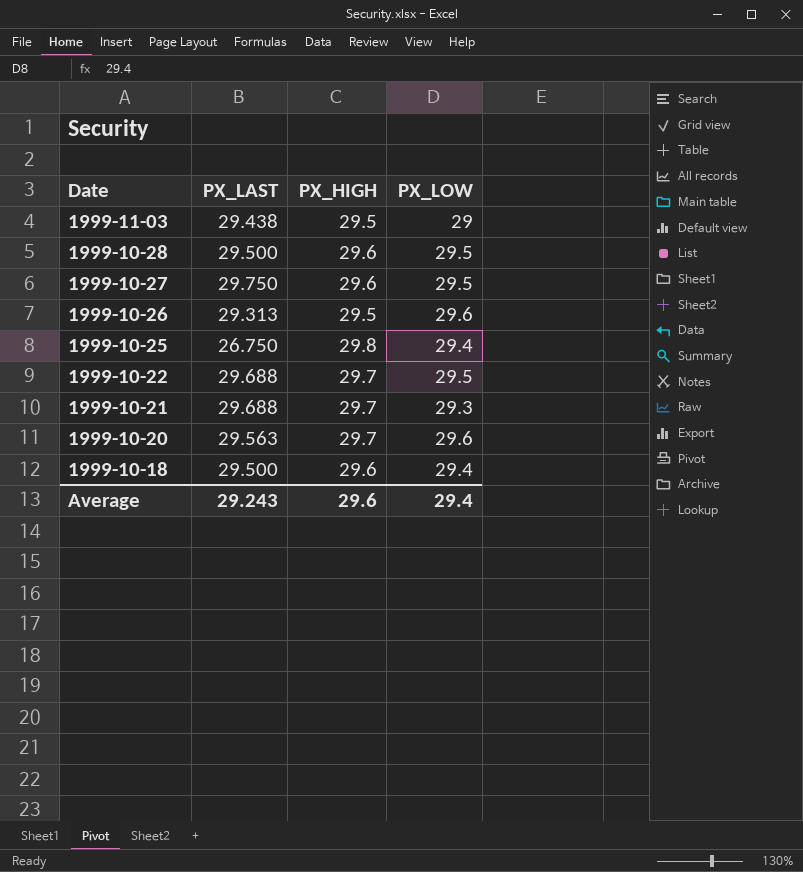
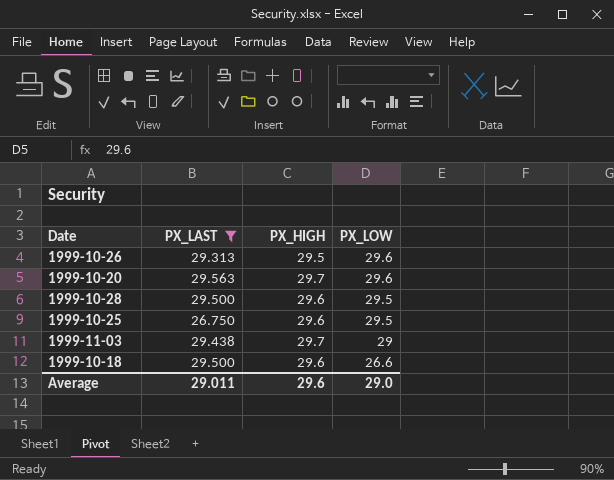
filter: none -> PX_LAST <= 29.563
row order: Date descending -> PX_LOW descending
1999-10-25 | PX_HIGH: 29.8 -> 29.6
1999-10-25 | PX_LOW: 29.4 -> 29.5
1999-11-03 | PX_HIGH: 29.5 -> 29.7
1999-10-18 | PX_LOW: 29.4 -> 26.6
Average | PX_LAST: 29.243 -> 29.011
Average | PX_LOW: 29.4 -> 29.0

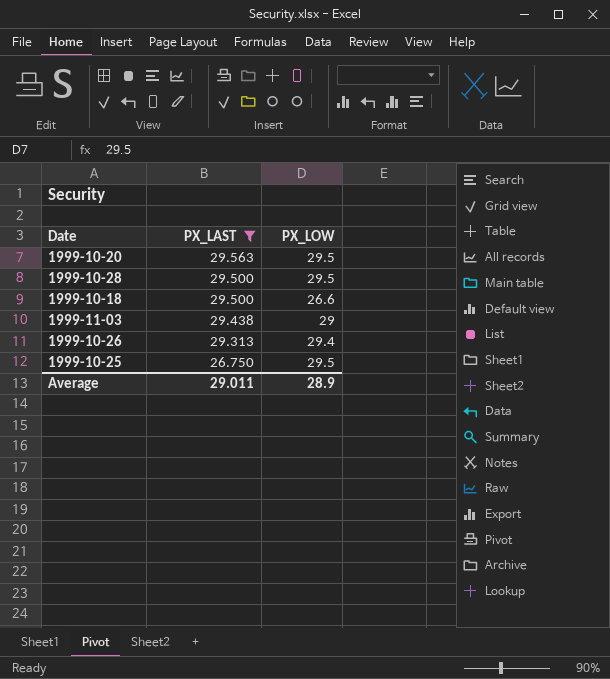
row order: PX_LOW descending -> PX_LAST descending
column PX_HIGH | position: 3 -> none
1999-10-20 | PX_LOW: 29.6 -> 29.5
1999-10-26 | PX_LOW: 29.6 -> 29.4
Average | PX_LOW: 29.0 -> 28.9

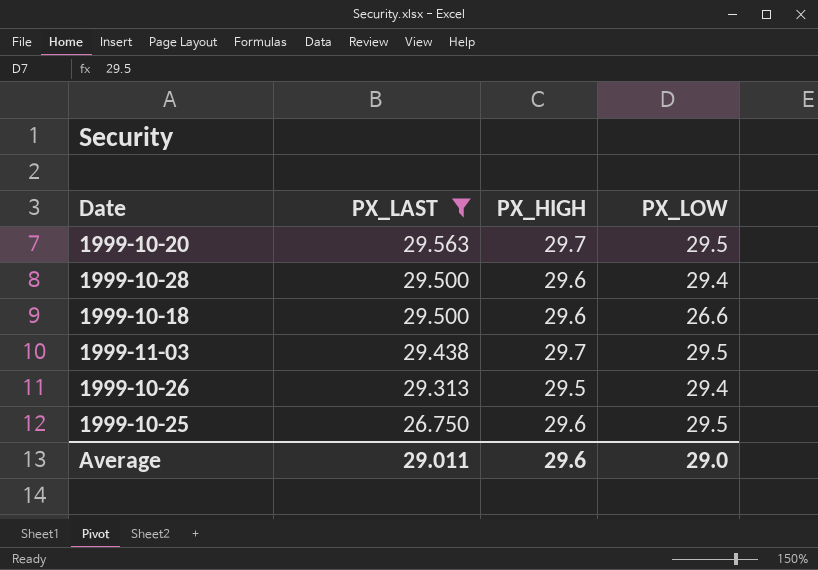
column PX_HIGH | position: none -> 3
1999-10-28 | PX_LOW: 29.5 -> 29.4
1999-11-03 | PX_LOW: 29 -> 29.5
Average | PX_LOW: 28.9 -> 29.0

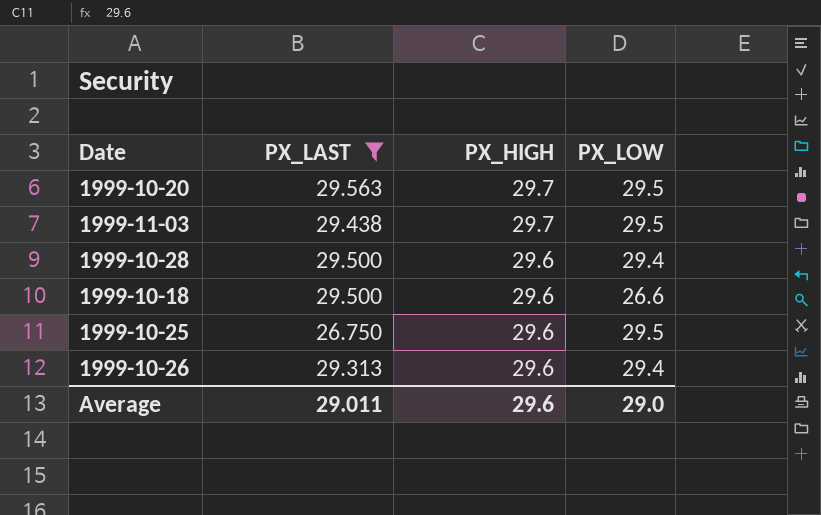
row order: PX_LAST descending -> PX_HIGH descending
1999-10-26 | PX_HIGH: 29.5 -> 29.6

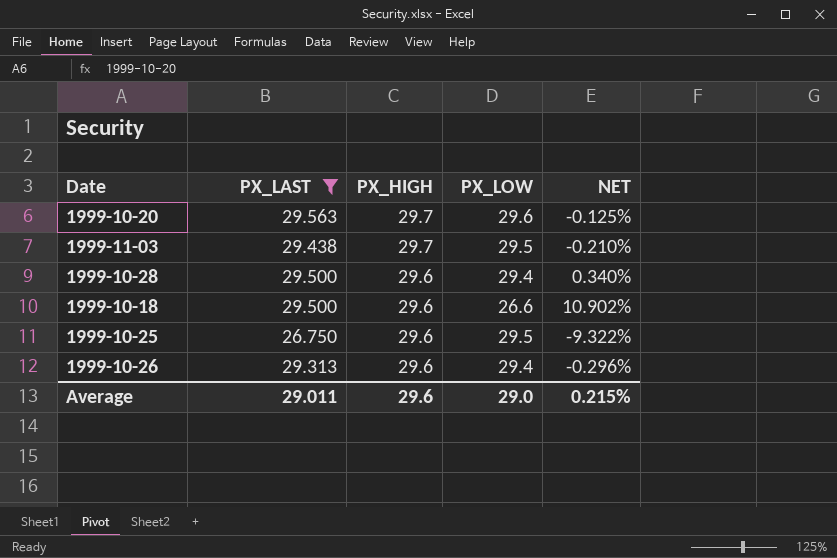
column NET | formula: none -> ([PX_LAST] - [PX_LOW]) / [PX_LOW]
1999-10-20 | PX_LOW: 29.5 -> 29.6

